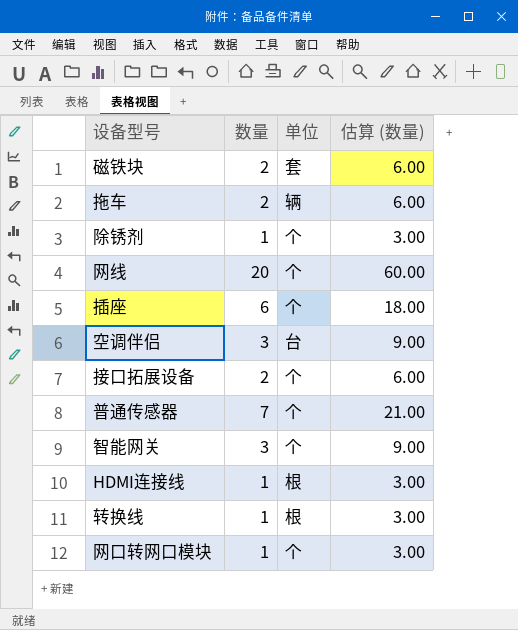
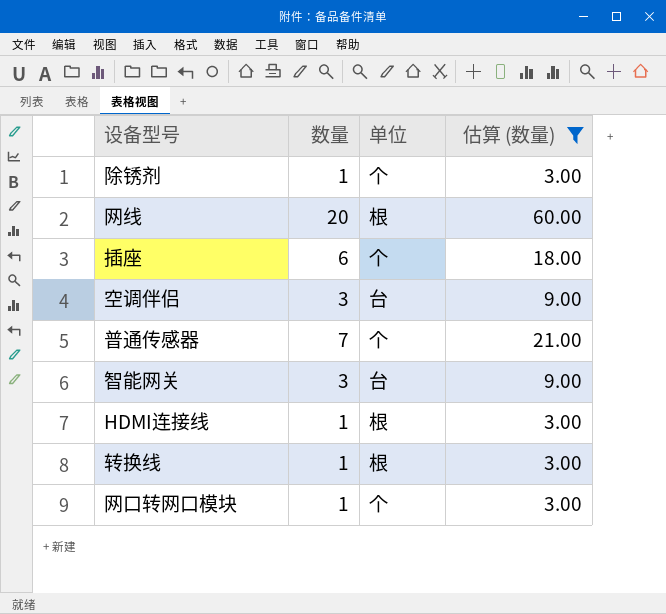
filter: none -> 估算 (数量) != 6.00
网线 | 单位: 个 -> 根
智能网关 | 单位: 个 -> 台

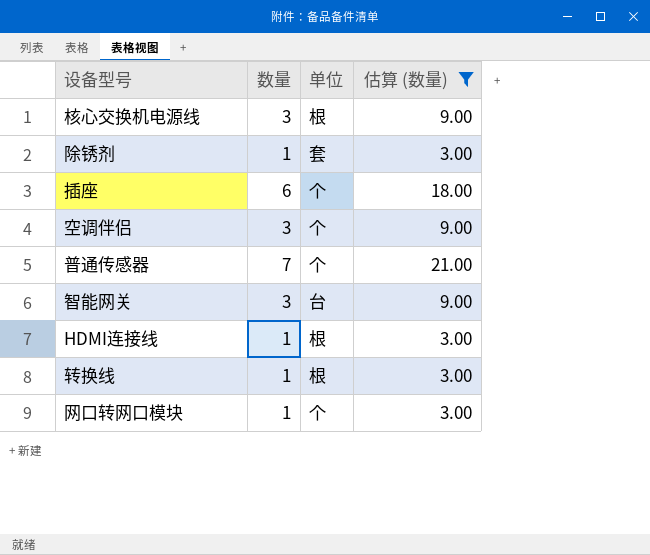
row 网线: 20 | 根 | 60.00 -> none
row 核心交换机电源线: none -> 3 | 根 | 9.00
除锈剂 | 单位: 个 -> 套
空调伴侣 | 单位: 台 -> 个

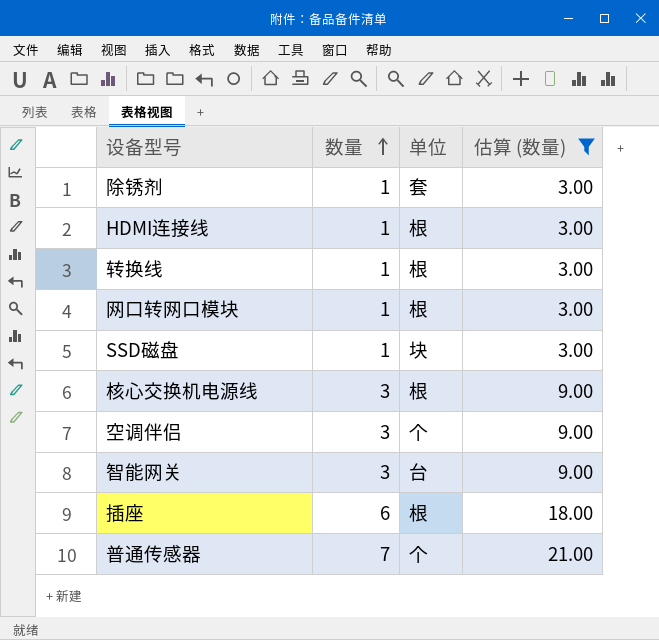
row order: none -> 数量 ascending
网口转网口模块 | 单位: 个 -> 根
row SSD磁盘: none -> 1 | 块 | 3.00
插座 | 单位: 个 -> 根

